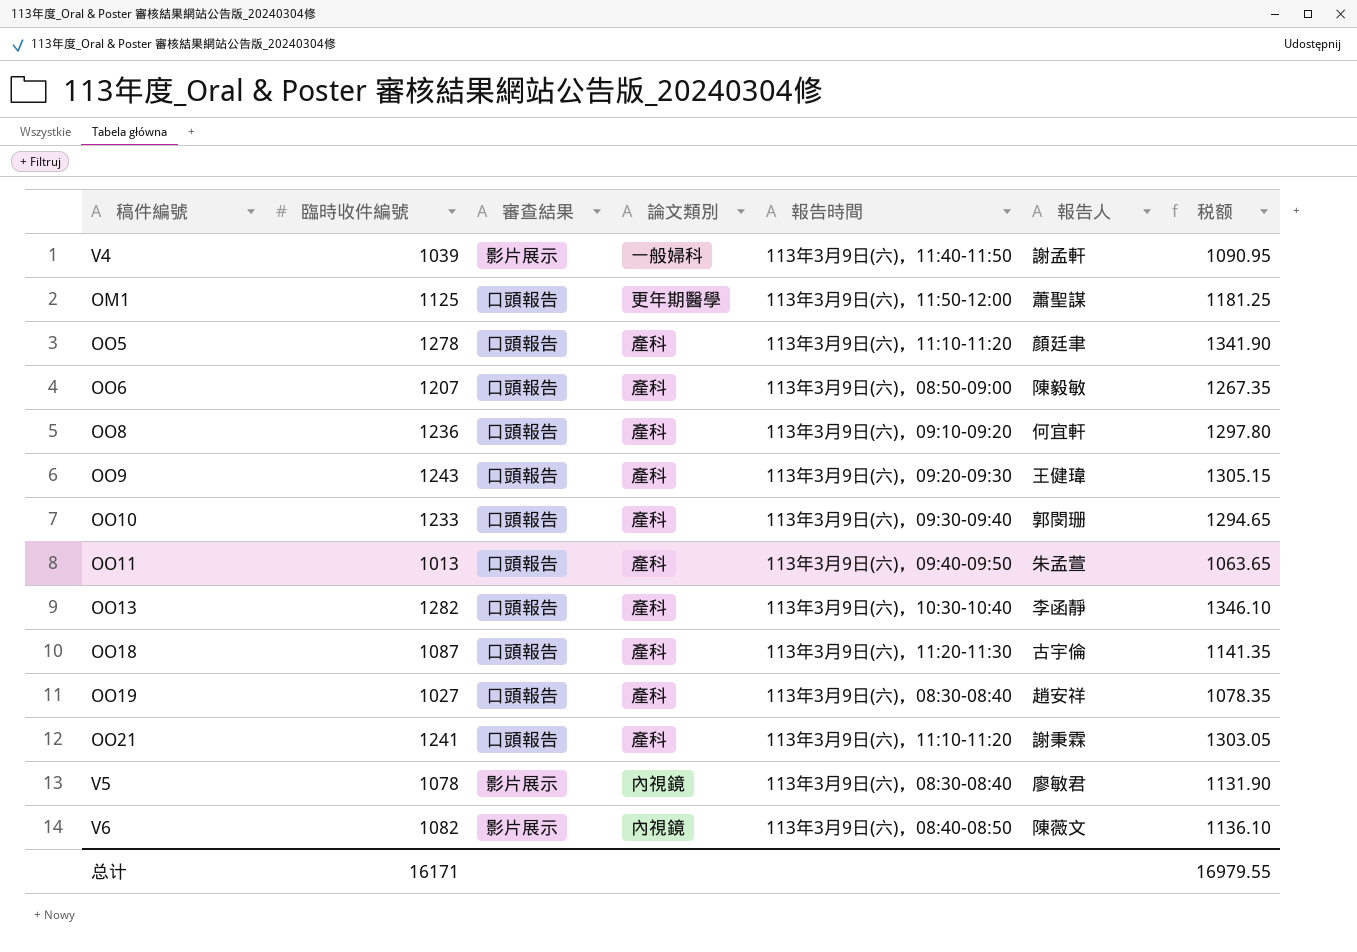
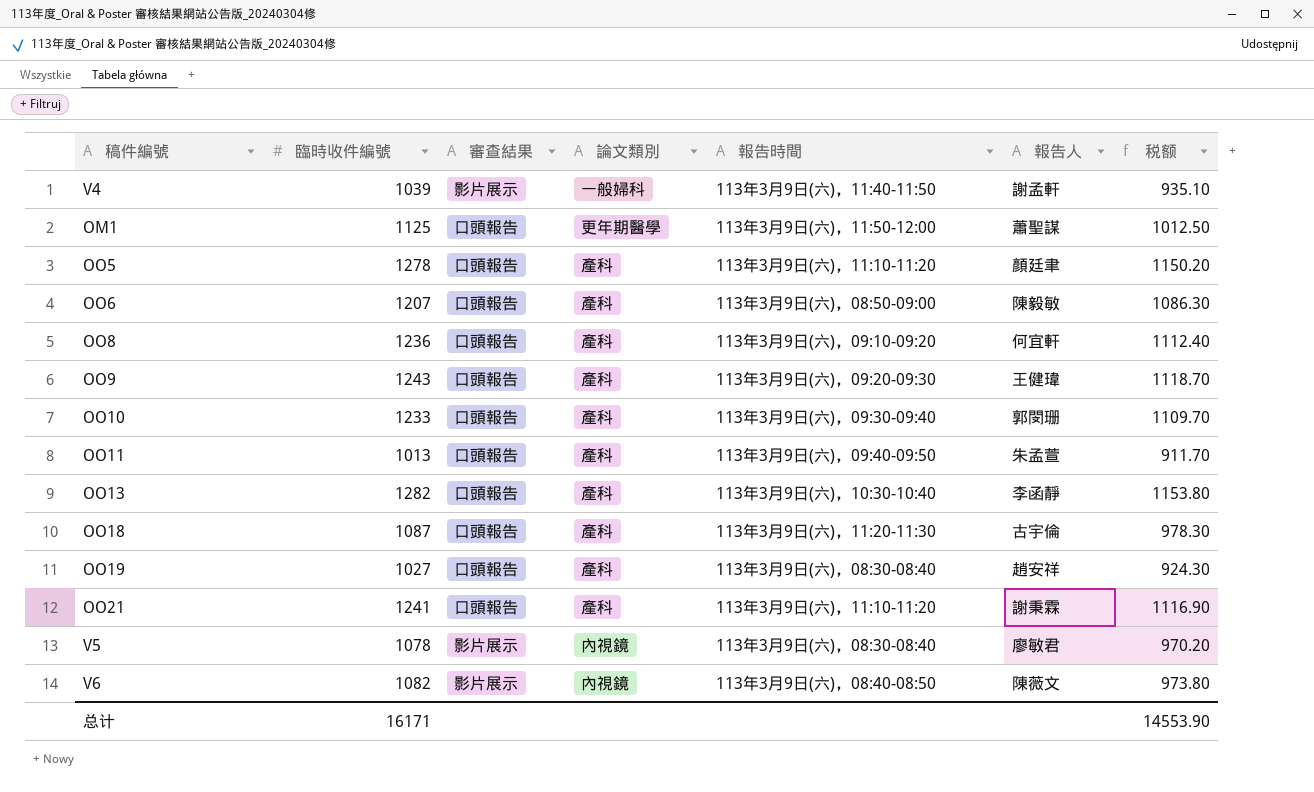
column 税额 | formula: [臨時收件編號] * 1.05 -> [臨時收件編號] * 0.9
总计 | 税额: 16979.55 -> 14553.90

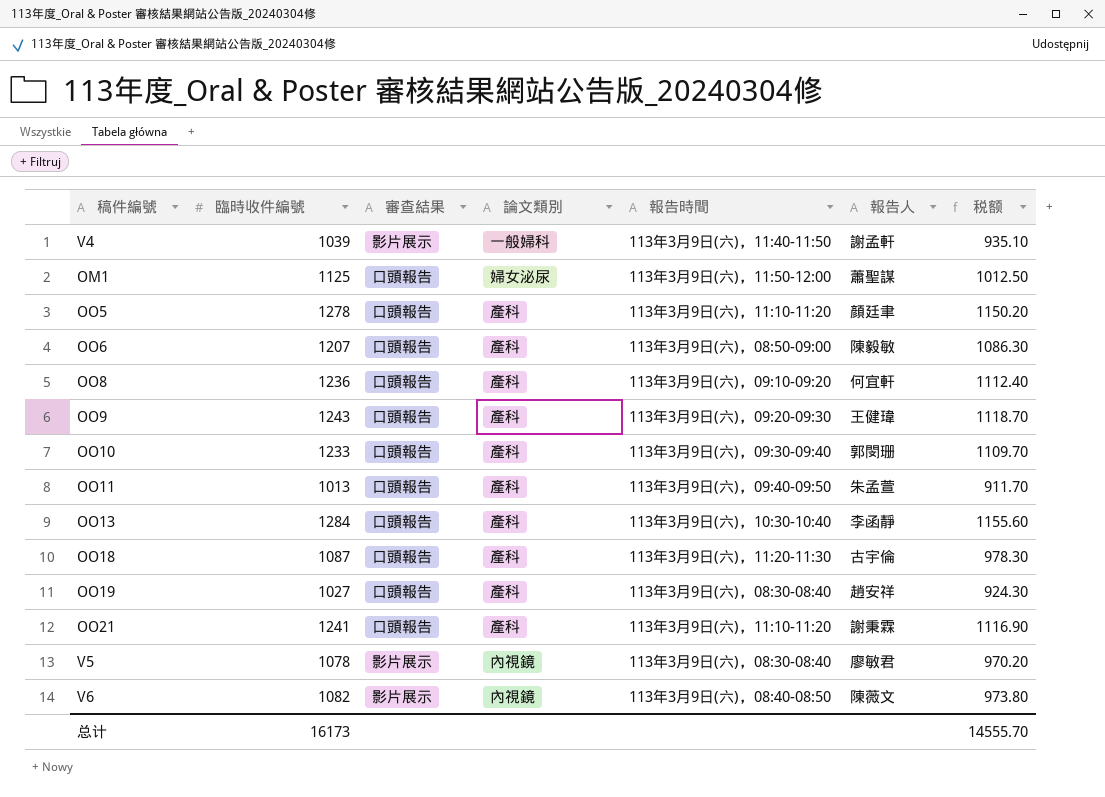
OM1 | 論文類別: 更年期醫學 -> 婦女泌尿
OO13 | 臨時收件編號: 1282 -> 1284
OO13 | 税额: 1153.80 -> 1155.60
总计 | 臨時收件編號: 16171 -> 16173
总计 | 税额: 14553.90 -> 14555.70

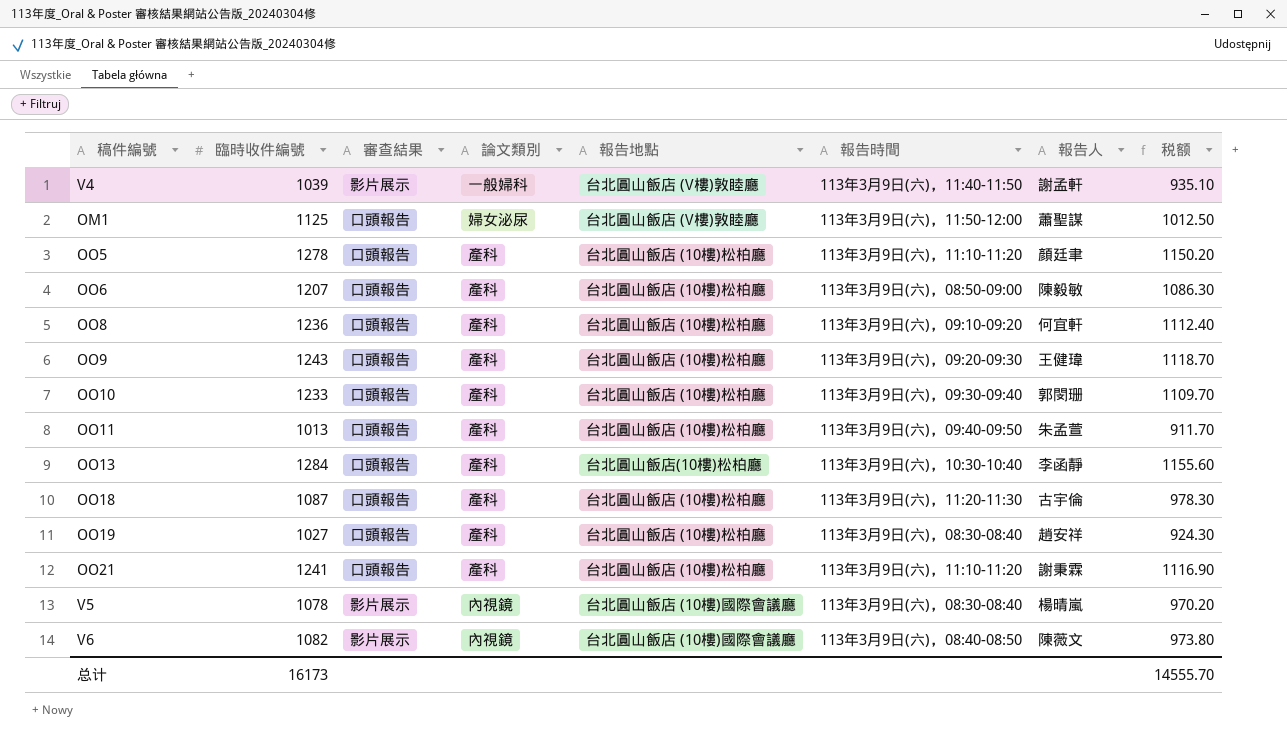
column 報告地點 | position: none -> 5
V5 | 報告人: 廖敏君 -> 楊晴嵐

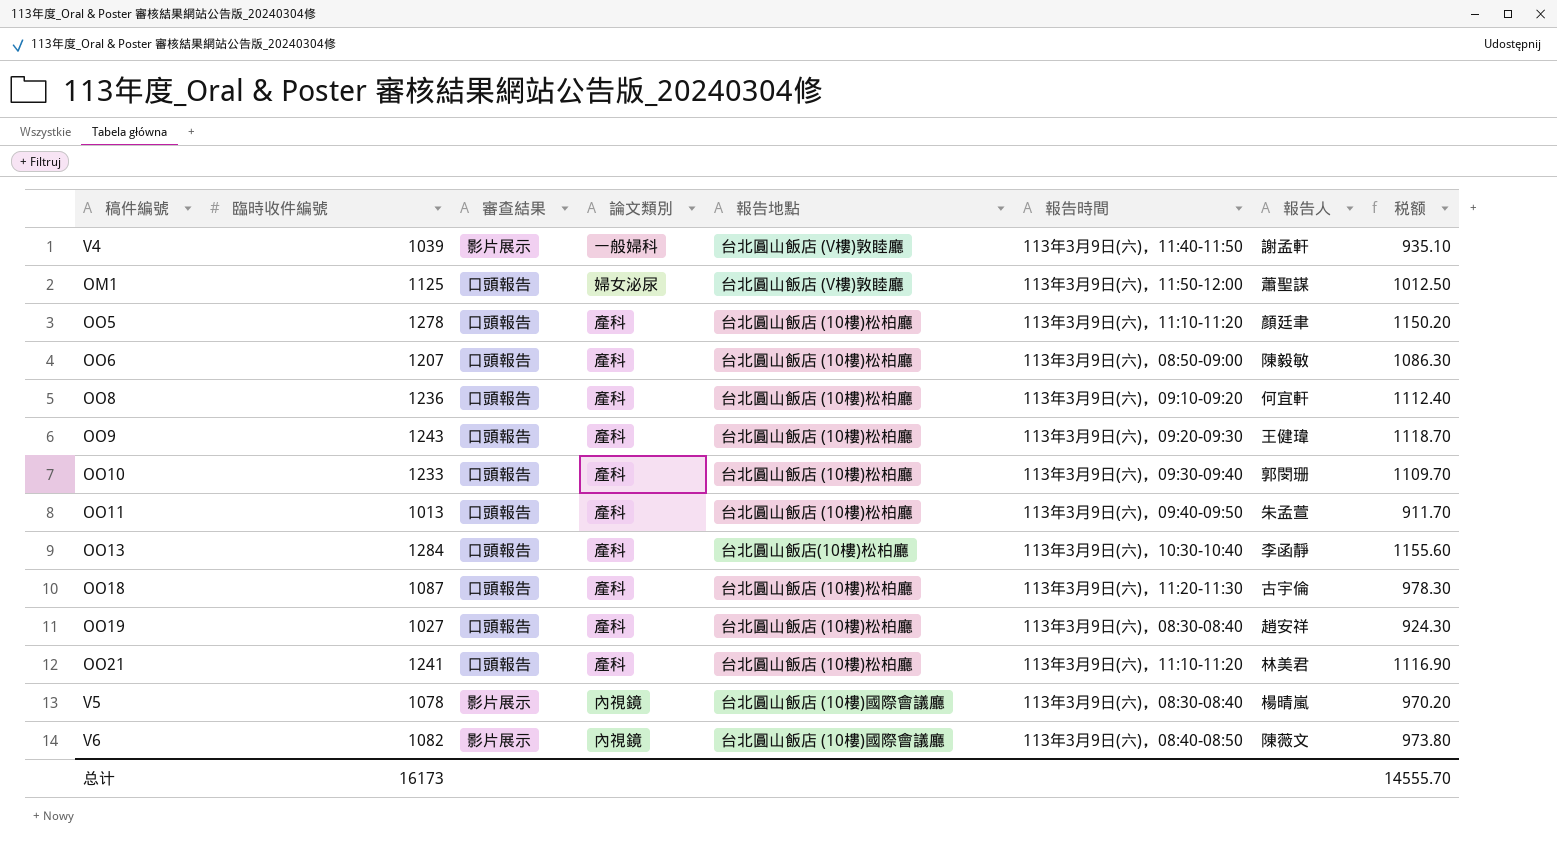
OO21 | 報告人: 謝秉霖 -> 林美君

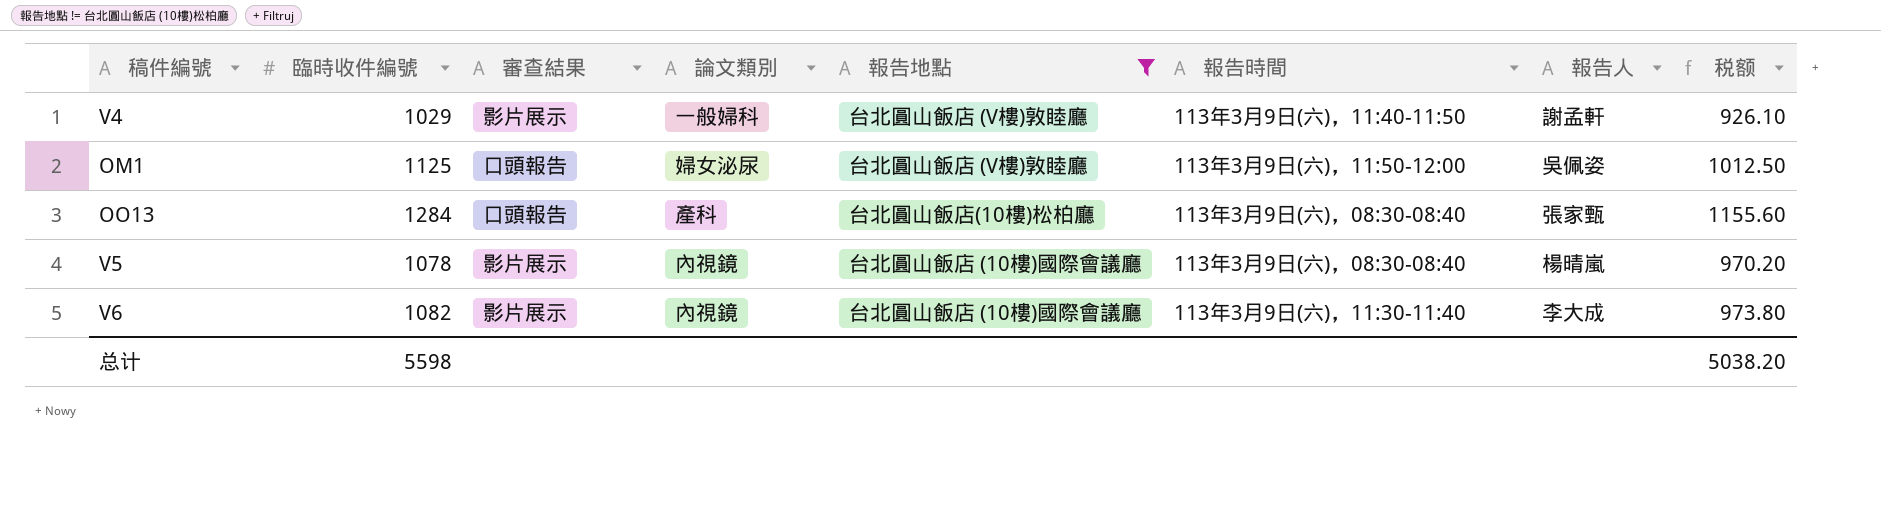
filter: none -> 報告地點 != 台北圓山飯店 (10樓)松柏廳
V4 | 臨時收件編號: 1039 -> 1029
V4 | 税额: 935.10 -> 926.10
OM1 | 報告人: 蕭聖謀 -> 吳佩姿
OO13 | 報告時間: 113年3月9日(六)，10:30-10:40 -> 113年3月9日(六)，08:30-08:40
OO13 | 報告人: 李函靜 -> 張家甄
V6 | 報告時間: 113年3月9日(六)，08:40-08:50 -> 113年3月9日(六)，11:30-11:40
V6 | 報告人: 陳薇文 -> 李大成
总计 | 臨時收件編號: 16173 -> 5598
总计 | 税额: 14555.70 -> 5038.20

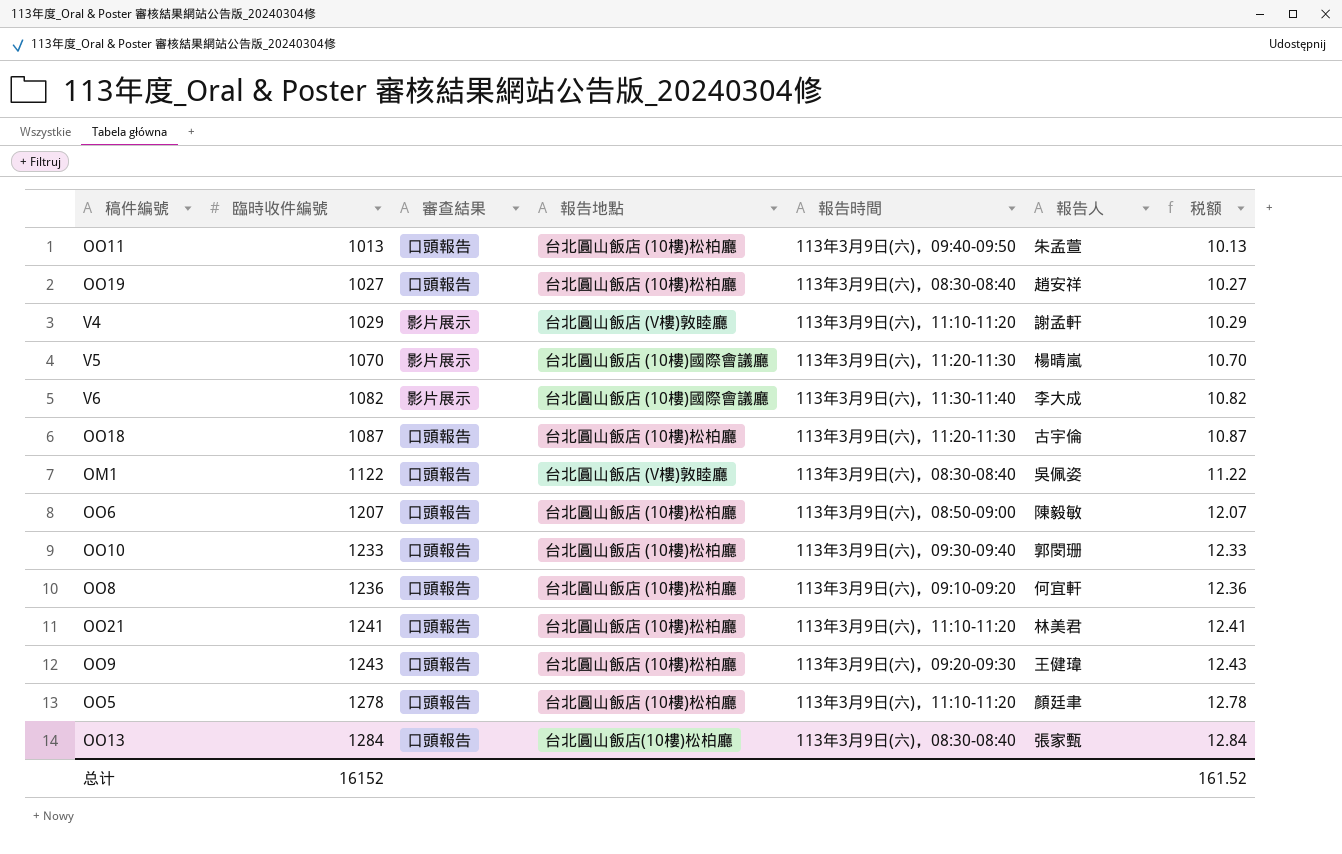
filter: 報告地點 != 台北圓山飯店 (10樓)松柏廳 -> none
row order: none -> 臨時收件編號 ascending
column 論文類別 | position: 4 -> none
column 税额 | formula: [臨時收件編號] * 0.9 -> [臨時收件編號] * 0.01
V4 | 報告時間: 113年3月9日(六)，11:40-11:50 -> 113年3月9日(六)，11:10-11:20
V5 | 臨時收件編號: 1078 -> 1070
V5 | 報告時間: 113年3月9日(六)，08:30-08:40 -> 113年3月9日(六)，11:20-11:30
OM1 | 臨時收件編號: 1125 -> 1122
OM1 | 報告時間: 113年3月9日(六)，11:50-12:00 -> 113年3月9日(六)，08:30-08:40
总计 | 臨時收件編號: 5598 -> 16152
总计 | 税额: 5038.20 -> 161.52

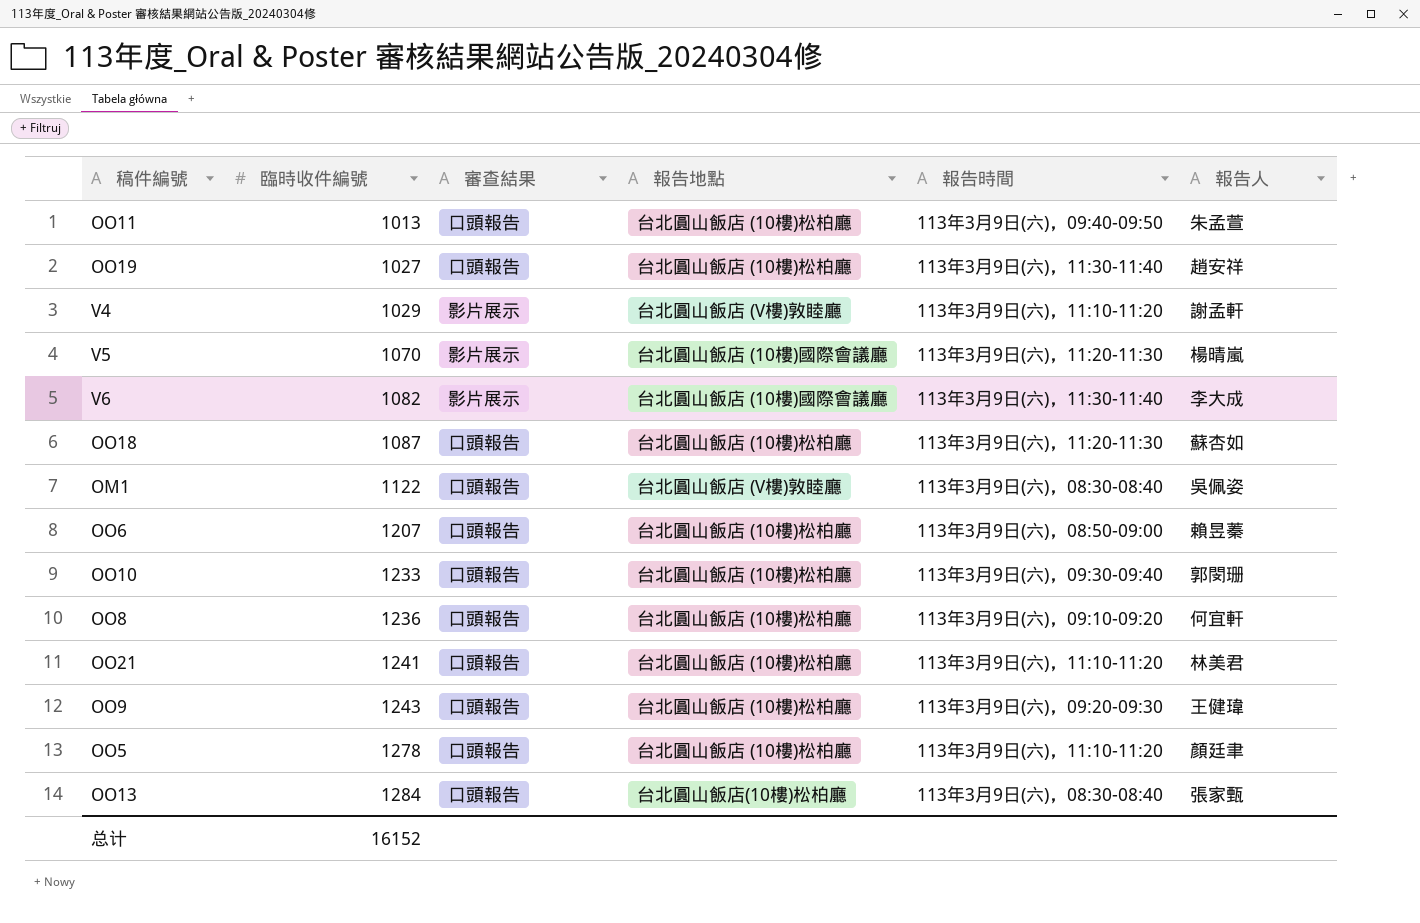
column 税额 | formula: [臨時收件編號] * 0.01 -> none
OO19 | 報告時間: 113年3月9日(六)，08:30-08:40 -> 113年3月9日(六)，11:30-11:40
OO18 | 報告人: 古宇倫 -> 蘇杏如
OO6 | 報告人: 陳毅敏 -> 賴昱蓁

